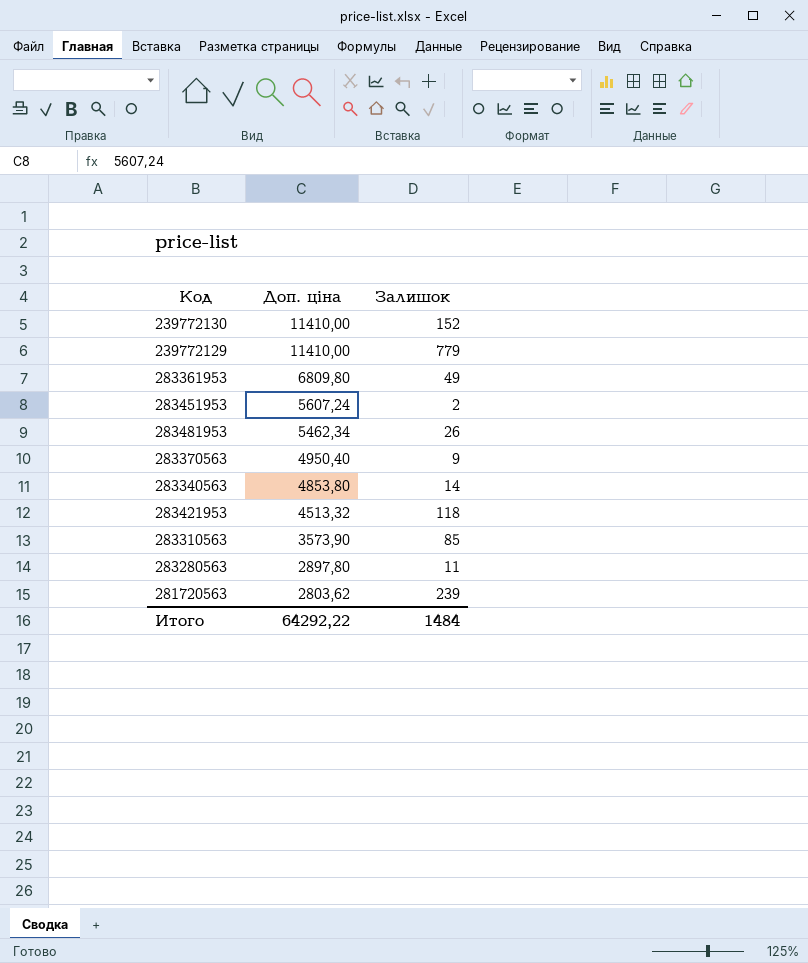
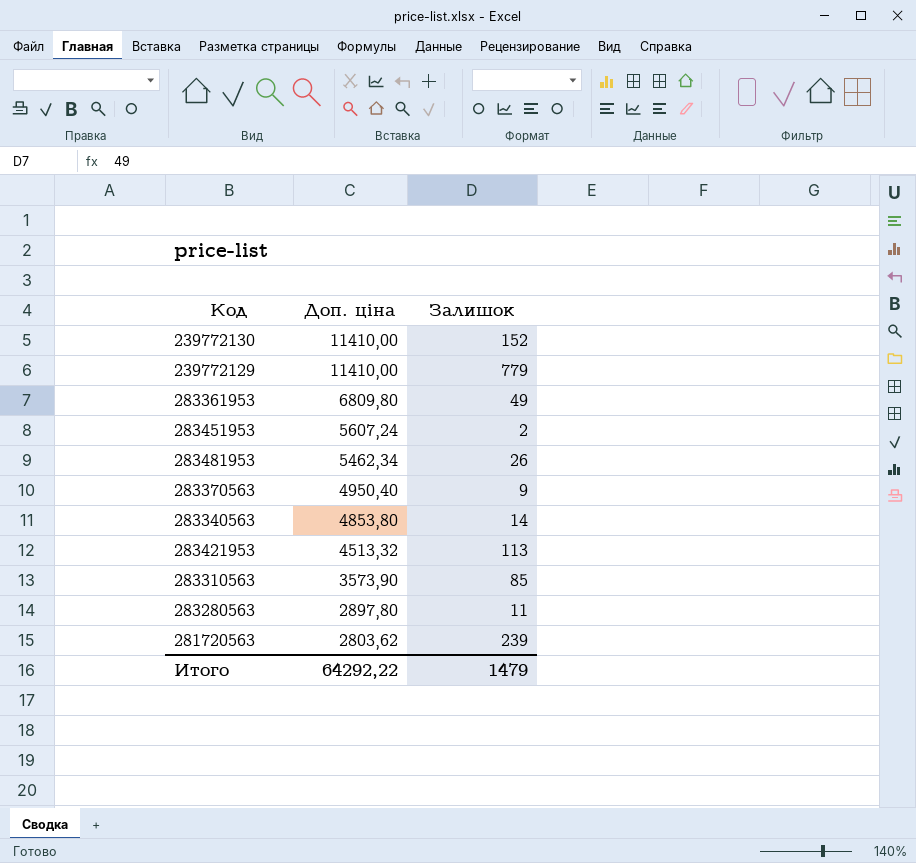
283421953 | Залишок: 118 -> 113
Итого | Залишок: 1484 -> 1479

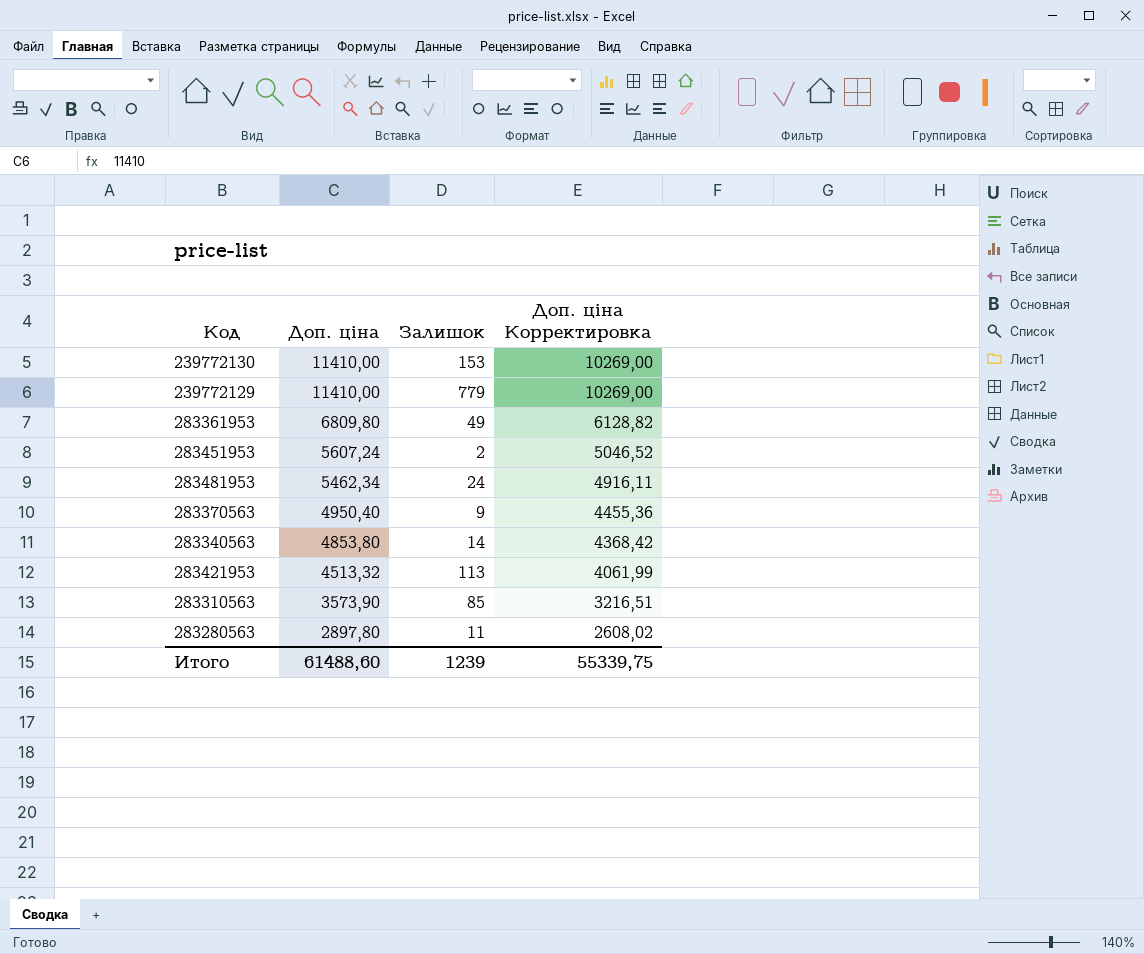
column Доп. ціна Корректировка | formula: none -> [Доп. ціна] * 0,9
row 281720563: 2803,62 | 239 -> none
239772130 | Залишок: 152 -> 153
283481953 | Залишок: 26 -> 24
Итого | Доп. ціна: 64292,22 -> 61488,60
Итого | Залишок: 1479 -> 1239

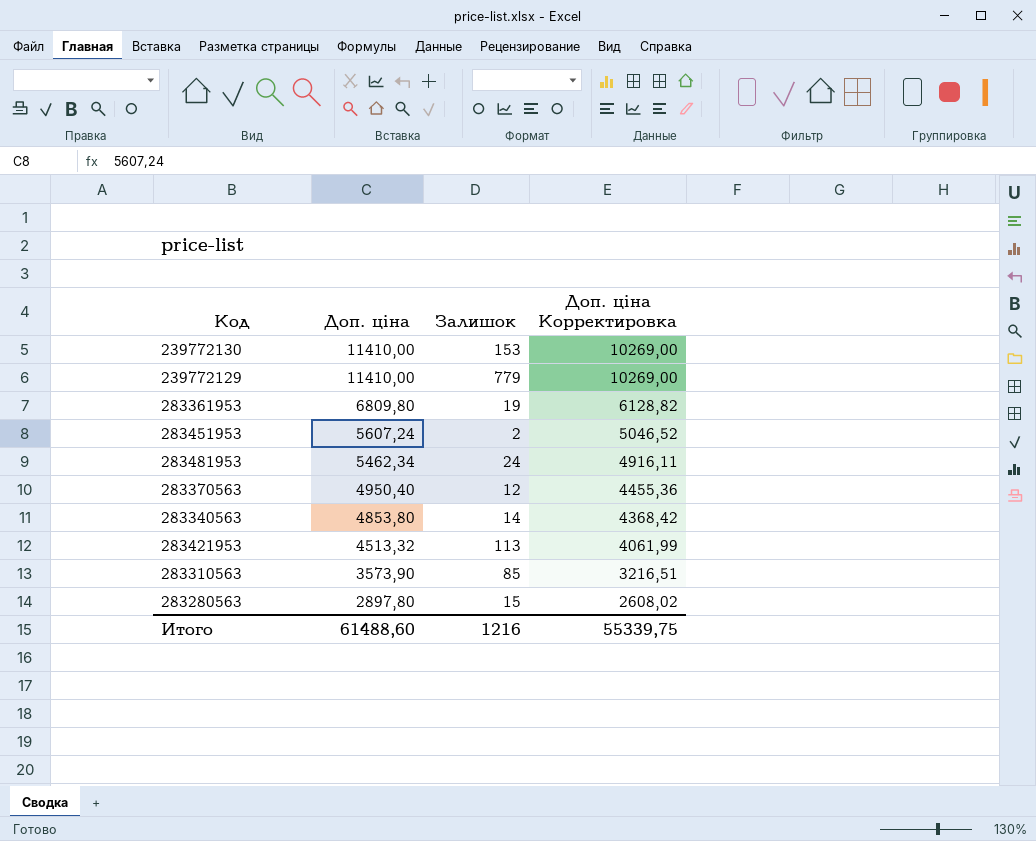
283361953 | Залишок: 49 -> 19
283370563 | Залишок: 9 -> 12
283280563 | Залишок: 11 -> 15
Итого | Залишок: 1239 -> 1216

